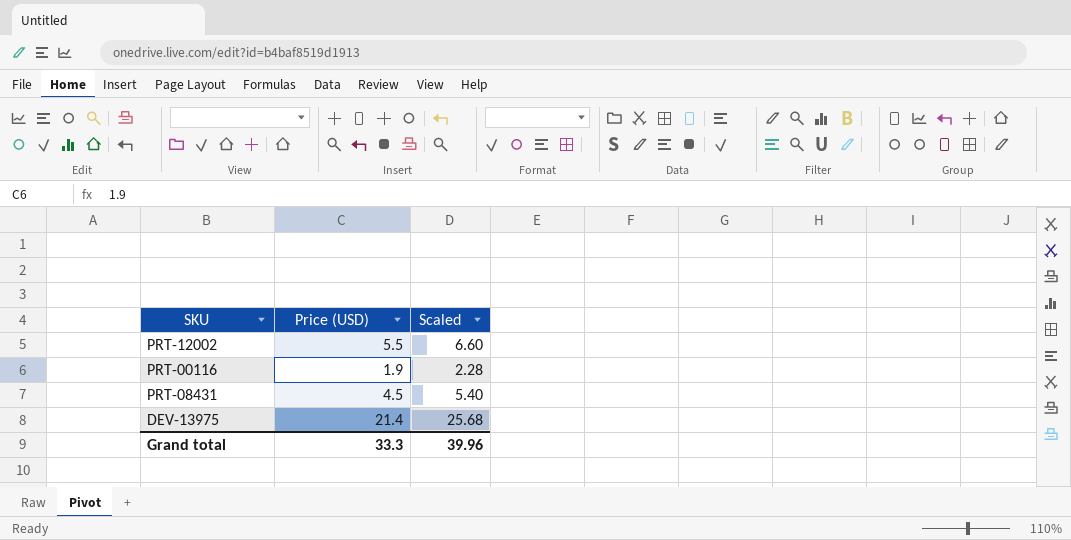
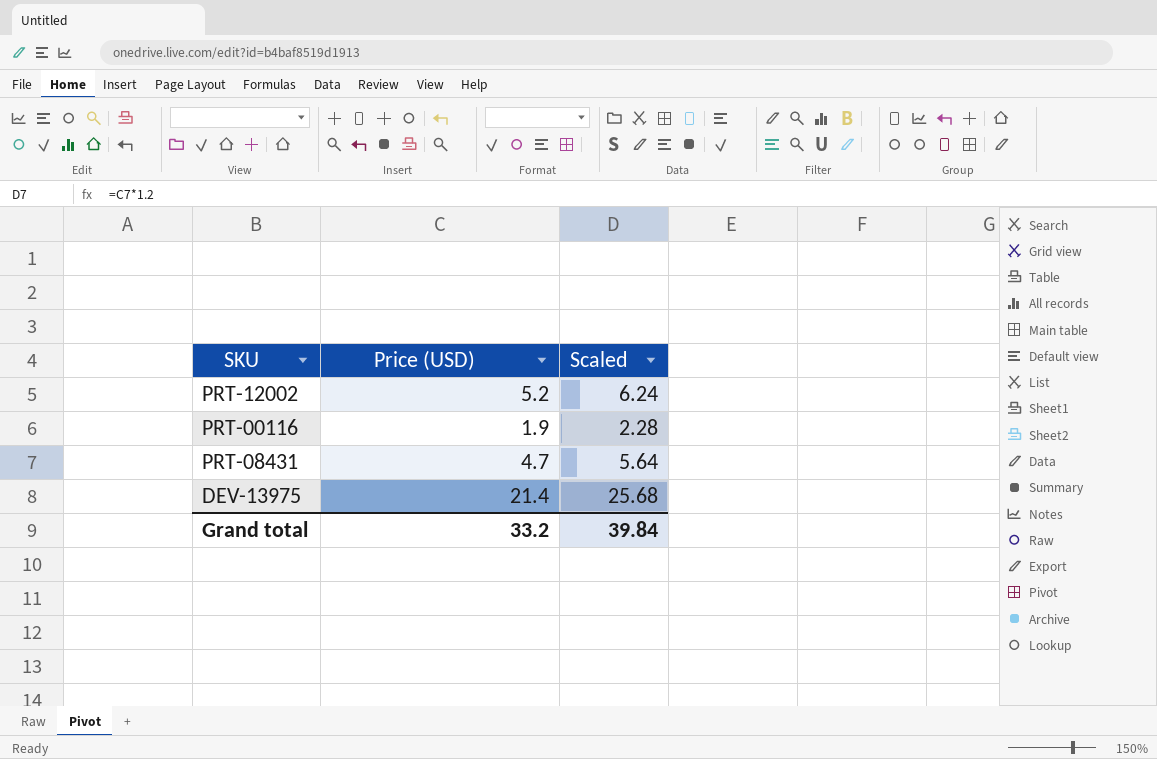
PRT-12002 | Price (USD): 5.5 -> 5.2
PRT-12002 | Scaled: 6.60 -> 6.24
PRT-08431 | Price (USD): 4.5 -> 4.7
PRT-08431 | Scaled: 5.40 -> 5.64
Grand total | Price (USD): 33.3 -> 33.2
Grand total | Scaled: 39.96 -> 39.84

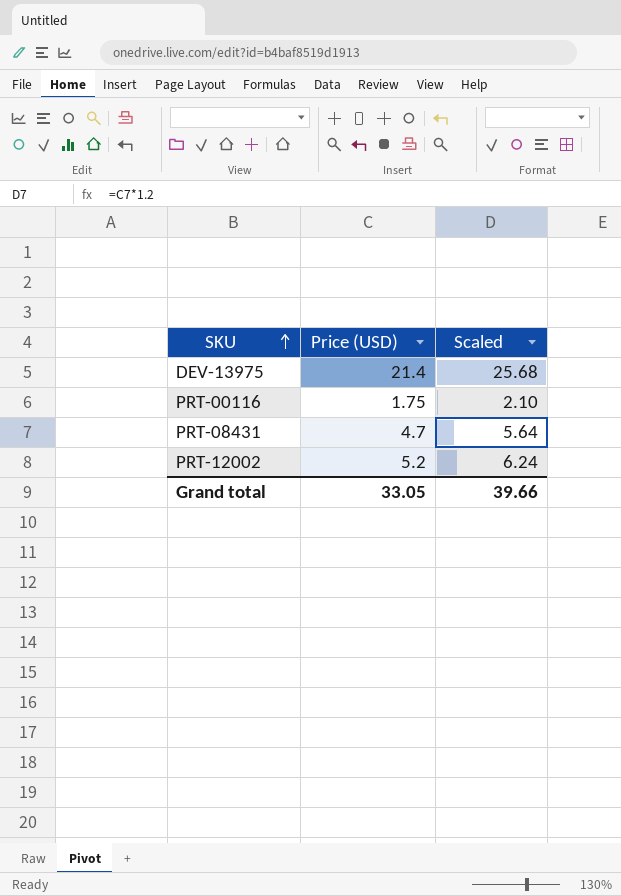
row order: none -> SKU ascending
PRT-00116 | Price (USD): 1.9 -> 1.75
PRT-00116 | Scaled: 2.28 -> 2.10
Grand total | Price (USD): 33.2 -> 33.05
Grand total | Scaled: 39.84 -> 39.66

